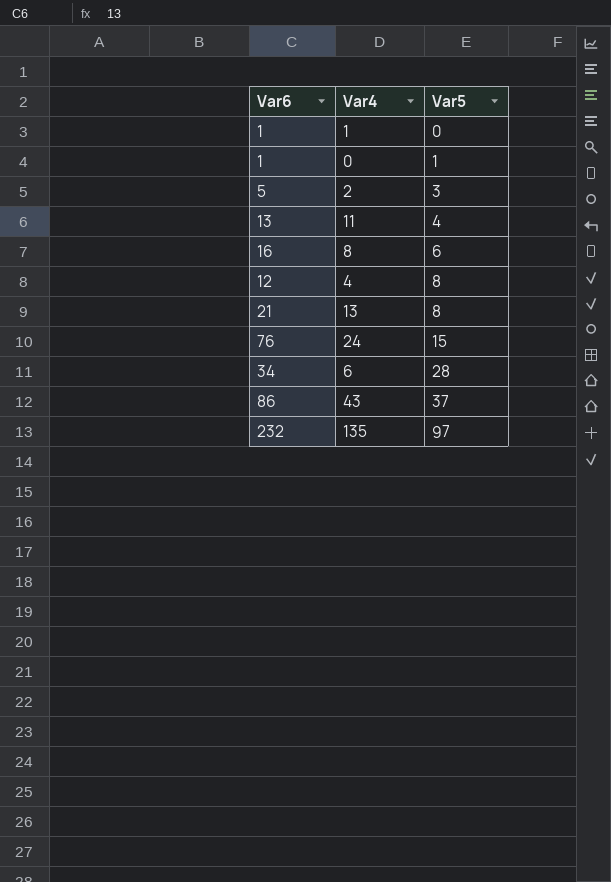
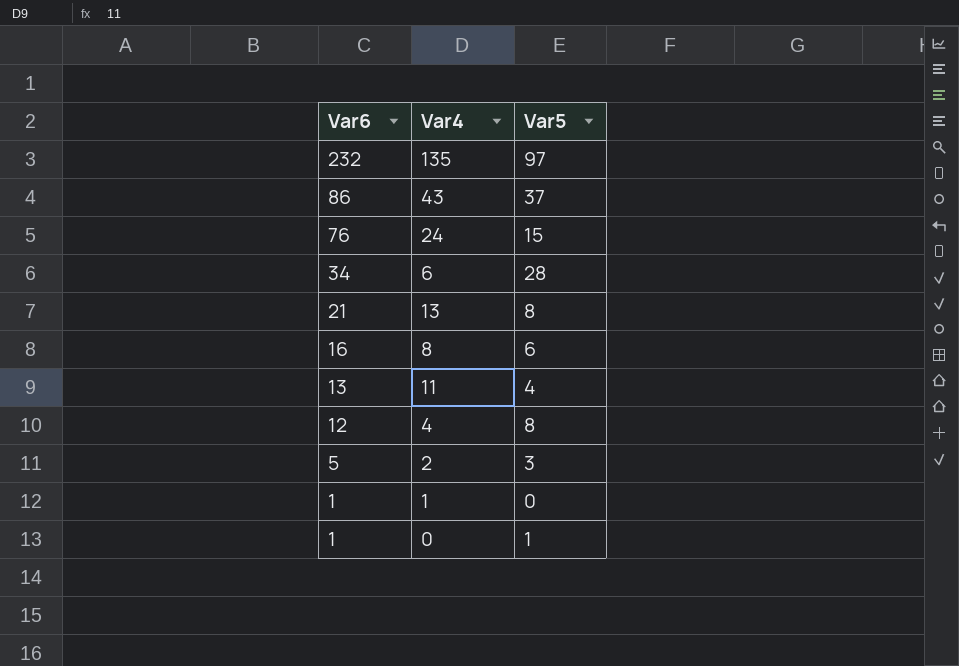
row order: Var5 ascending -> Var6 descending

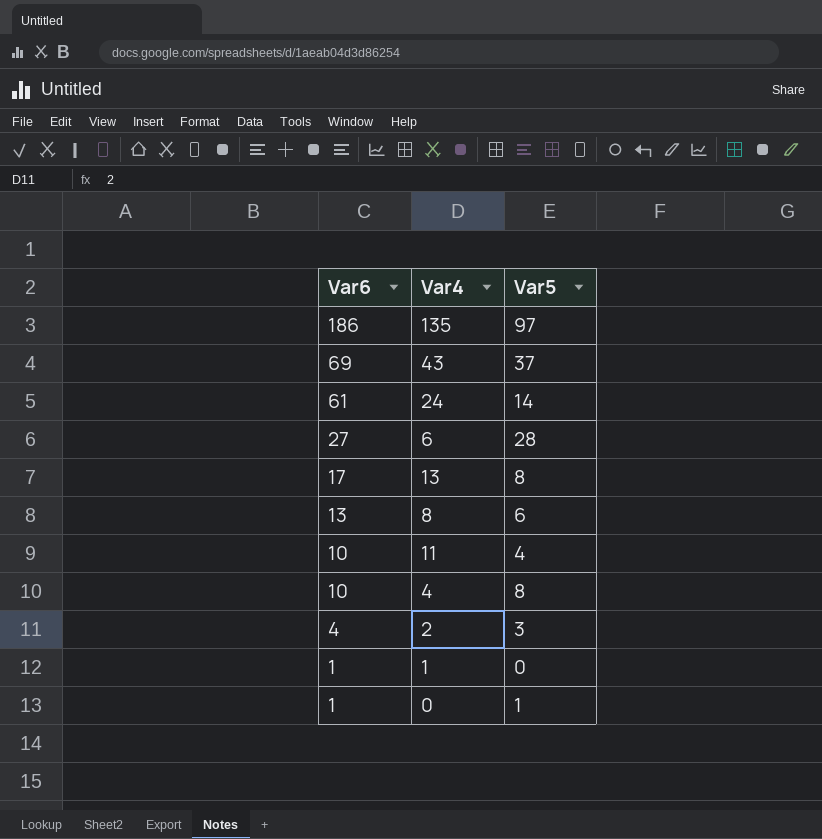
135 | Var6: 232 -> 186
43 | Var6: 86 -> 69
24 | Var6: 76 -> 61
24 | Var5: 15 -> 14
6 | Var6: 34 -> 27
13 | Var6: 21 -> 17
8 | Var6: 16 -> 13
11 | Var6: 13 -> 10
4 | Var6: 12 -> 10
2 | Var6: 5 -> 4

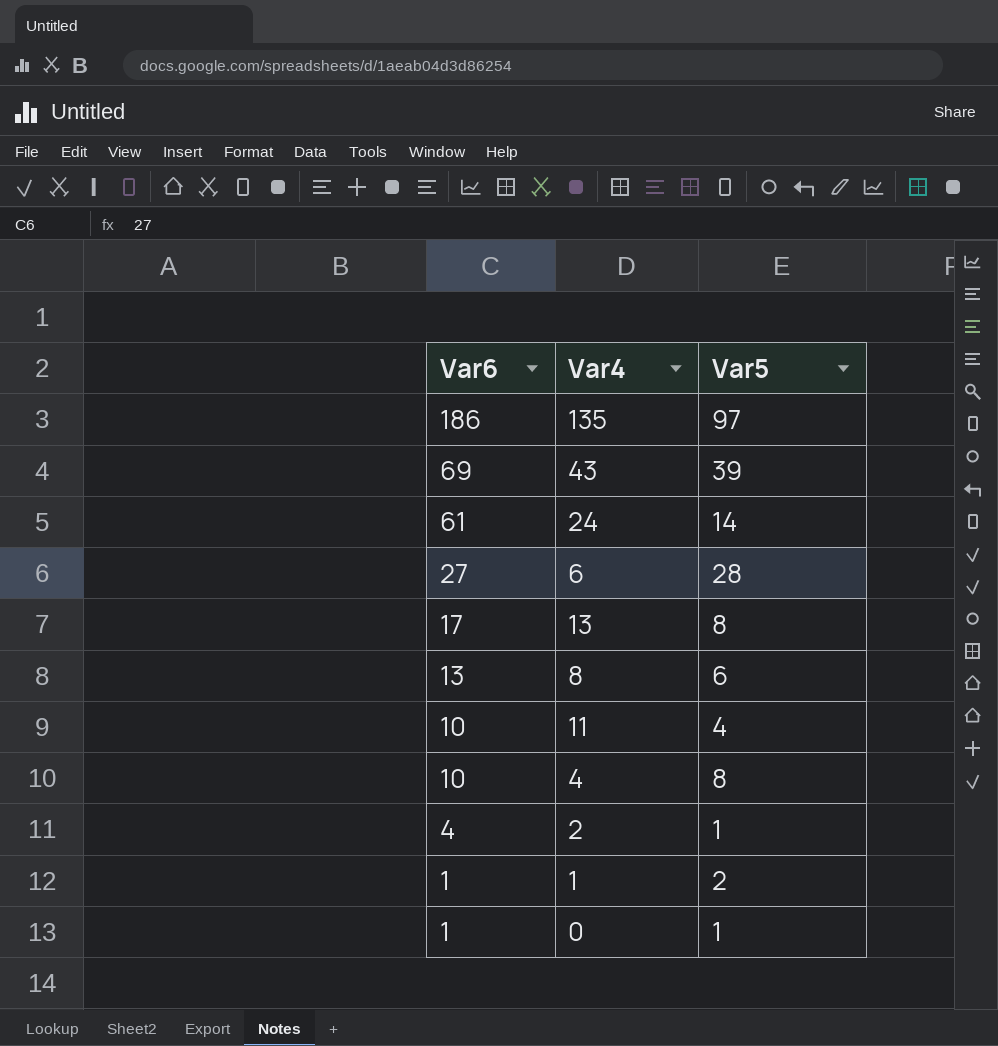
43 | Var5: 37 -> 39
2 | Var5: 3 -> 1
1 | Var5: 0 -> 2

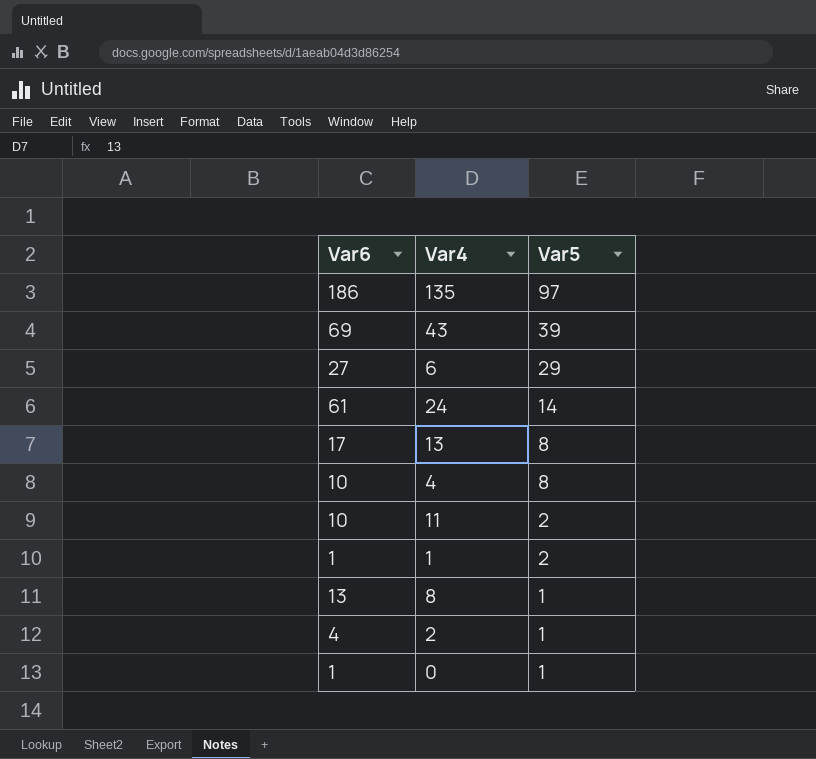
row order: Var6 descending -> Var5 descending
6 | Var5: 28 -> 29
11 | Var5: 4 -> 2
8 | Var5: 6 -> 1

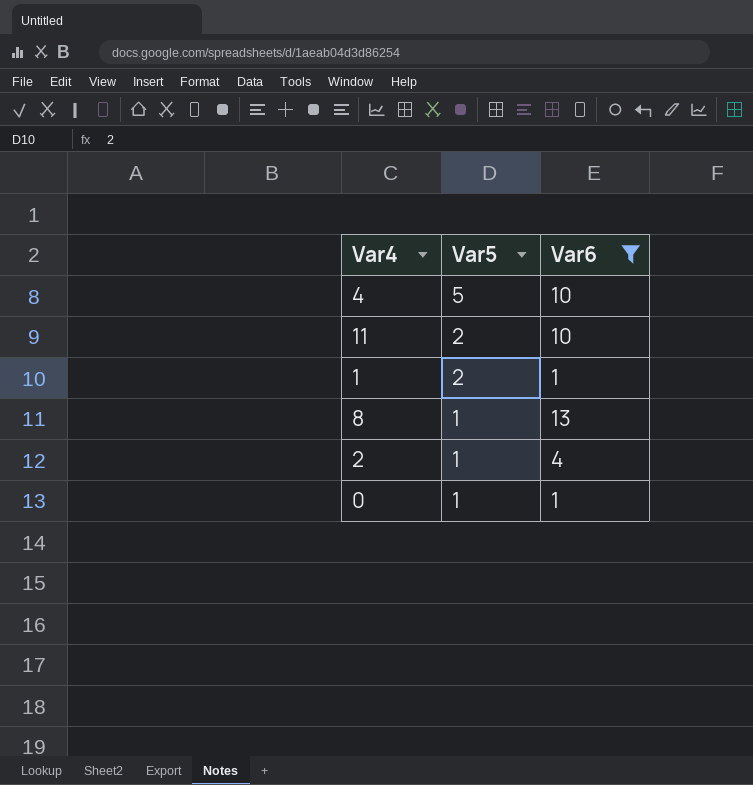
filter: none -> Var6 <= 13
column Var6 | position: 1 -> 3
4 | Var5: 8 -> 5

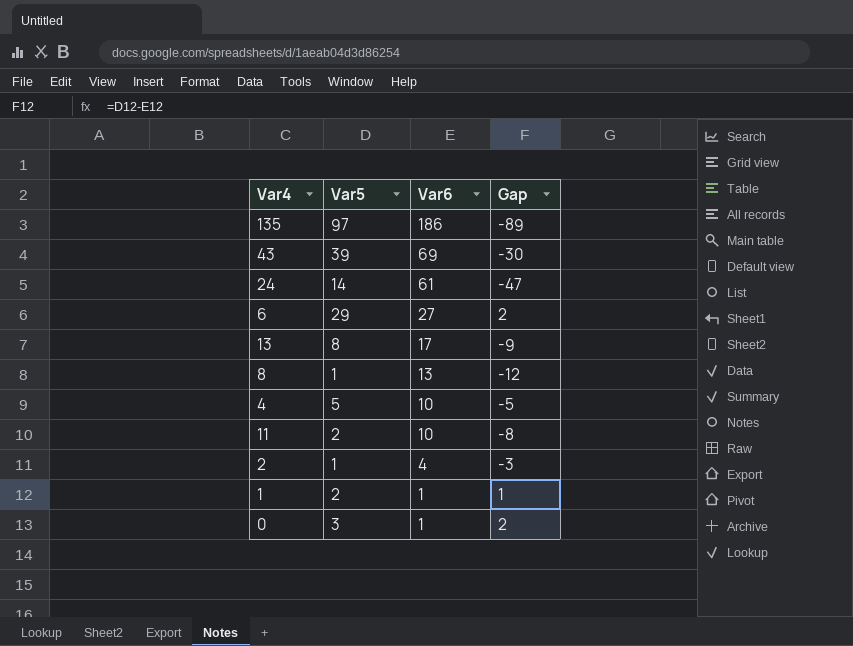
filter: Var6 <= 13 -> none
row order: Var5 descending -> Var6 descending
column Gap | formula: none -> [Var5] - [Var6]
0 | Var5: 1 -> 3

